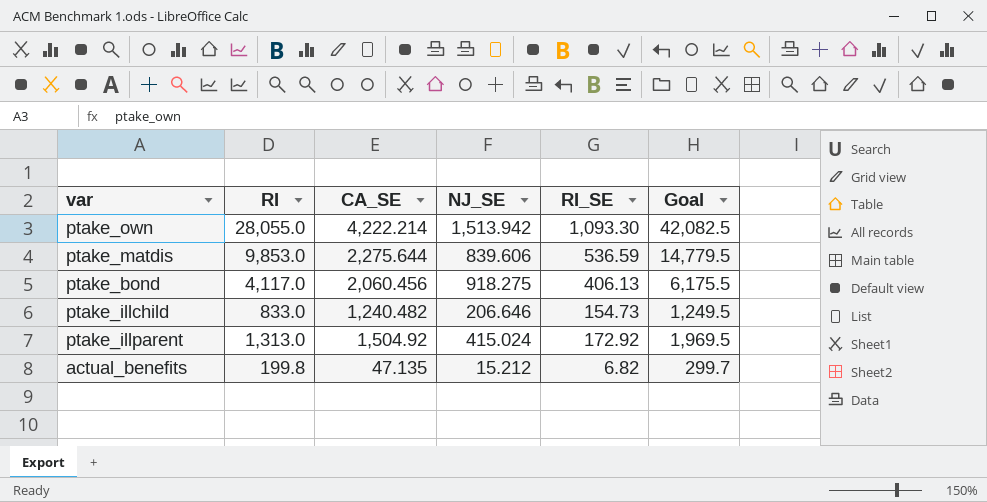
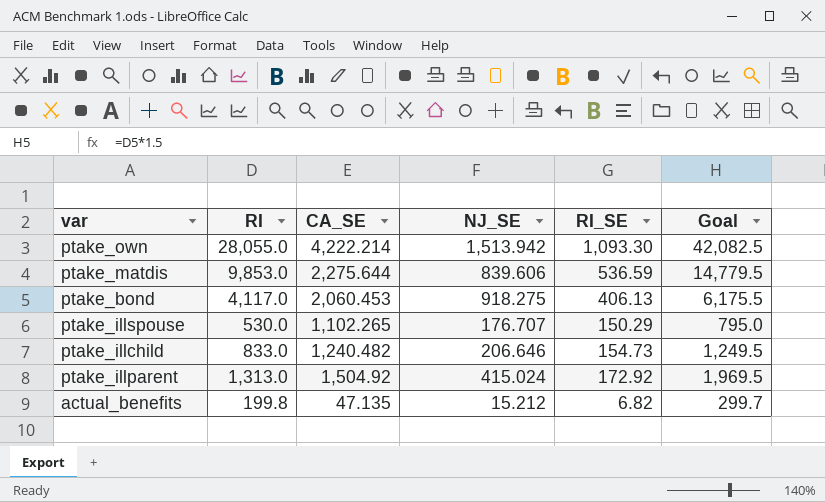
ptake_bond | CA_SE: 2,060.456 -> 2,060.453
row ptake_illspouse: none -> 530.0 | 1,102.265 | 176.707 | 150.29 | 795.0

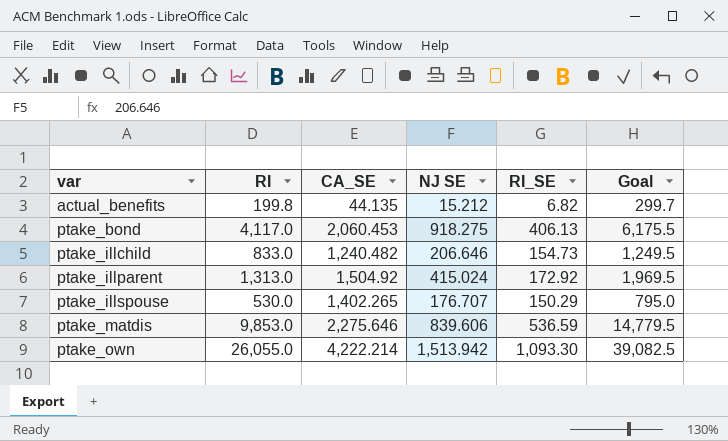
row order: none -> var ascending
column name: NJ_SE -> NJ SE
actual_benefits | CA_SE: 47.135 -> 44.135
ptake_illspouse | CA_SE: 1,102.265 -> 1,402.265
ptake_matdis | CA_SE: 2,275.644 -> 2,275.646
ptake_own | RI: 28,055.0 -> 26,055.0
ptake_own | Goal: 42,082.5 -> 39,082.5

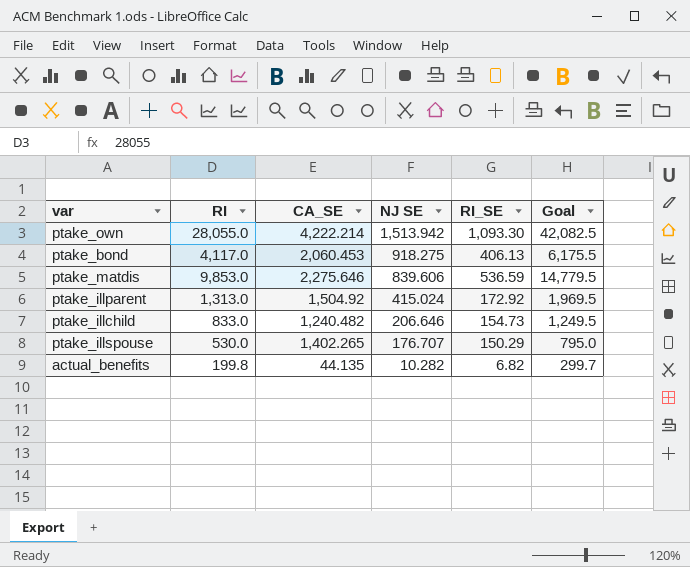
row order: var ascending -> NJ SE descending
ptake_own | RI: 26,055.0 -> 28,055.0
ptake_own | Goal: 39,082.5 -> 42,082.5
actual_benefits | NJ SE: 15.212 -> 10.282

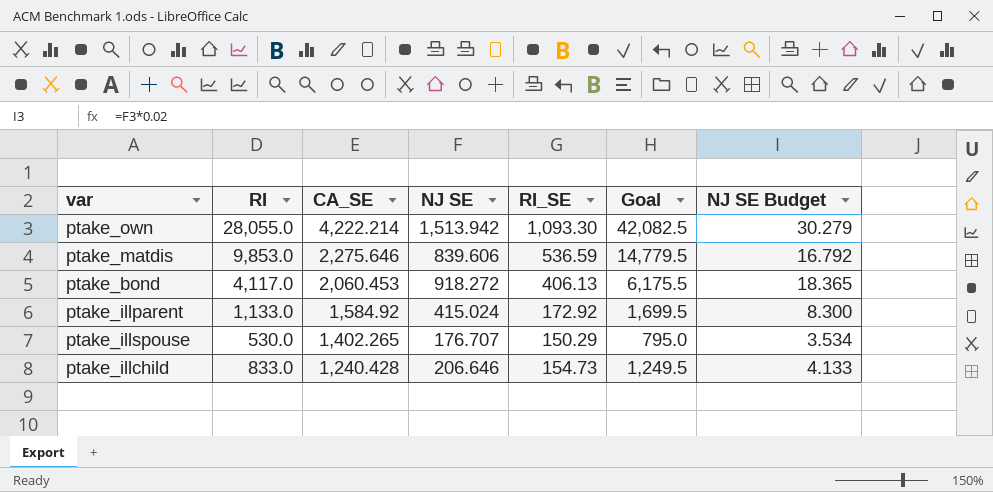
row order: NJ SE descending -> CA_SE descending
column NJ SE Budget | formula: none -> [NJ SE] * 0.02
row actual_benefits: 199.8 | 44.135 | 10.282 | 6.82 | 299.7 -> none
ptake_bond | NJ SE: 918.275 -> 918.272
ptake_illparent | RI: 1,313.0 -> 1,133.0
ptake_illparent | CA_SE: 1,504.92 -> 1,584.92
ptake_illparent | Goal: 1,969.5 -> 1,699.5
ptake_illchild | CA_SE: 1,240.482 -> 1,240.428

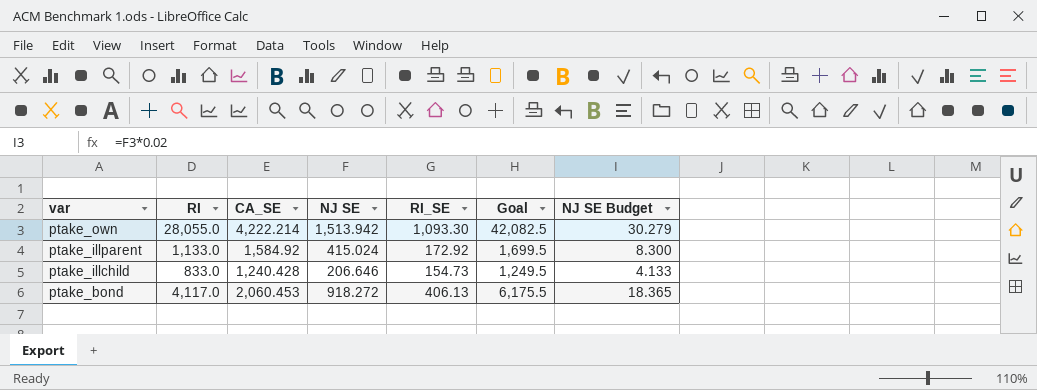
row order: CA_SE descending -> var descending
row ptake_matdis: 9,853.0 | 2,275.646 | 839.606 | 536.59 | 14,779.5 | 16.792 -> none
row ptake_illspouse: 530.0 | 1,402.265 | 176.707 | 150.29 | 795.0 | 3.534 -> none

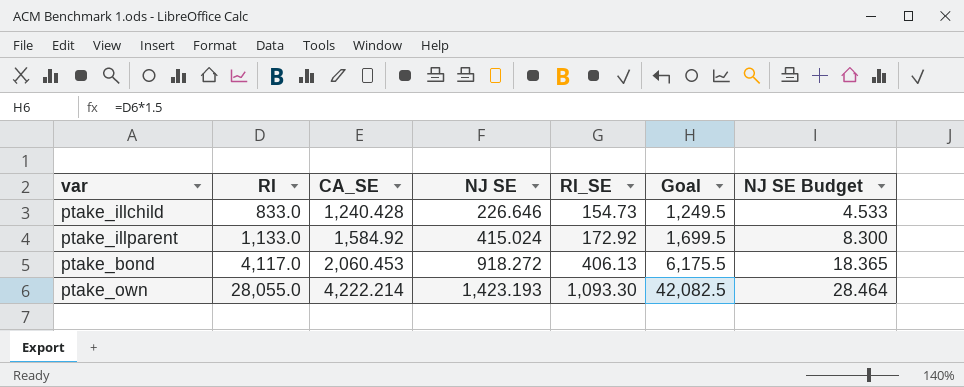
row order: var descending -> RI ascending
ptake_illchild | NJ SE: 206.646 -> 226.646
ptake_illchild | NJ SE Budget: 4.133 -> 4.533
ptake_own | NJ SE: 1,513.942 -> 1,423.193
ptake_own | NJ SE Budget: 30.279 -> 28.464

